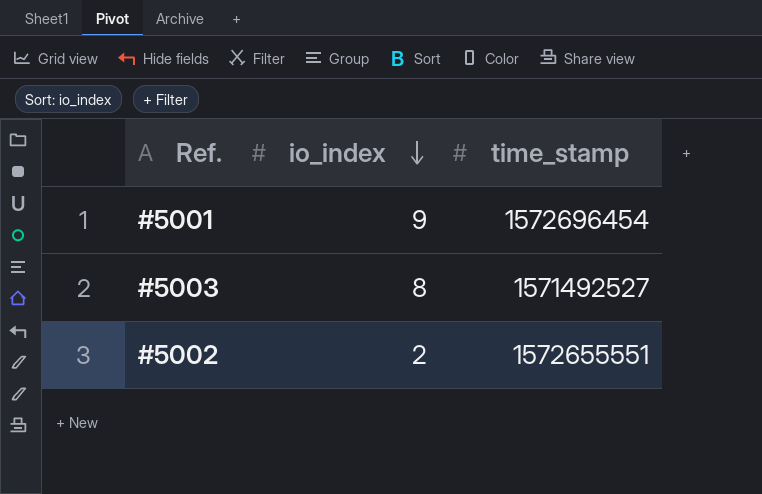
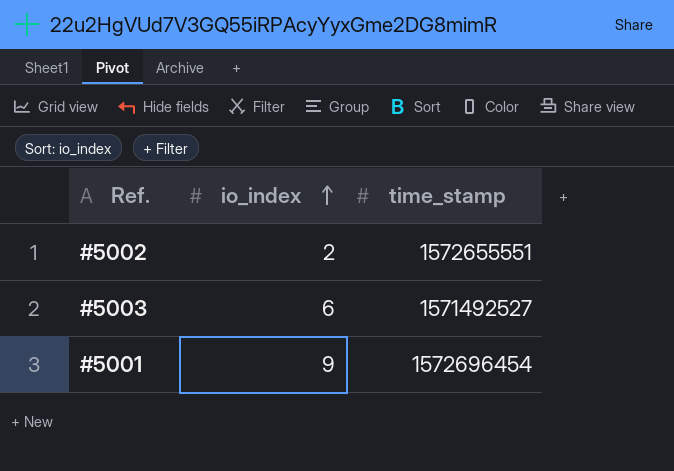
row order: io_index descending -> io_index ascending
#5003 | io_index: 8 -> 6

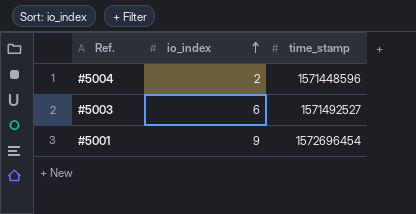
row #5002: 2 | 1572655551 -> none
row #5004: none -> 2 | 1571448596

